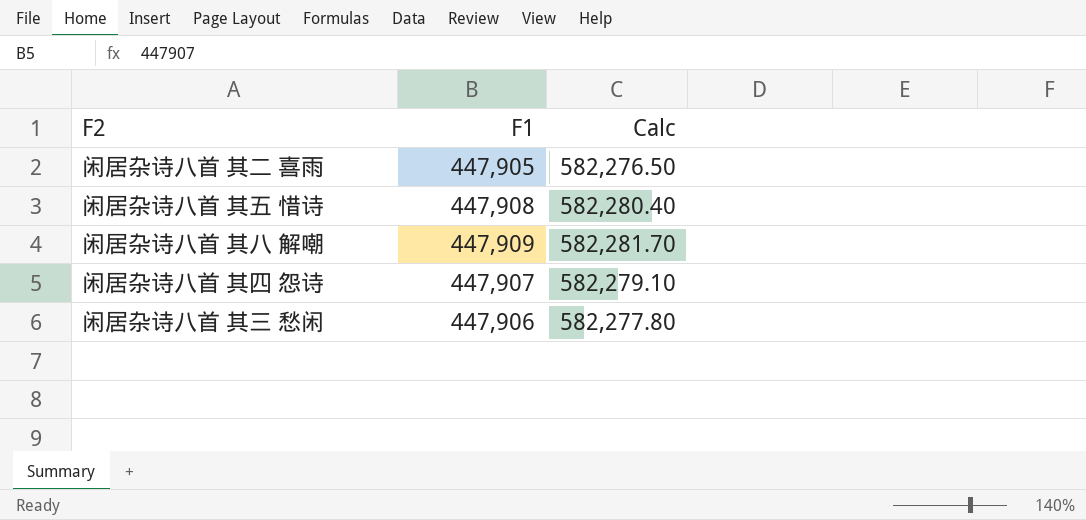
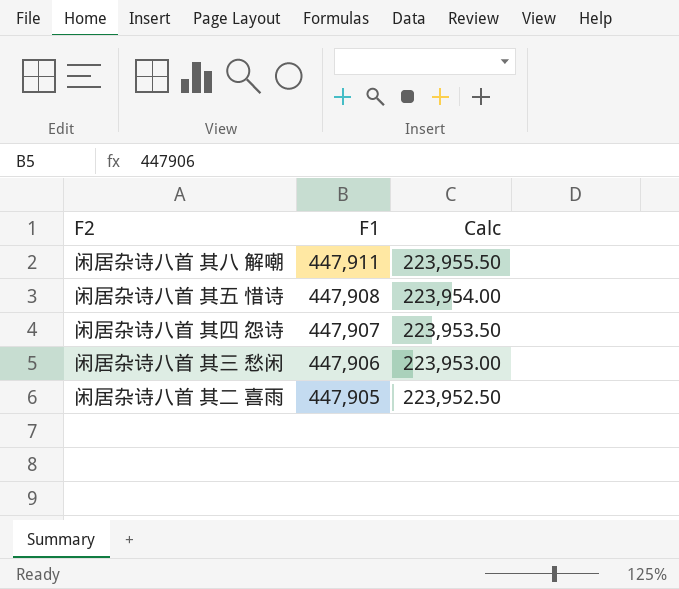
row order: none -> F1 descending
column Calc | formula: [F1] * 1.3 -> [F1] * 0.5
闲居杂诗八首 其八 解嘲 | F1: 447,909 -> 447,911

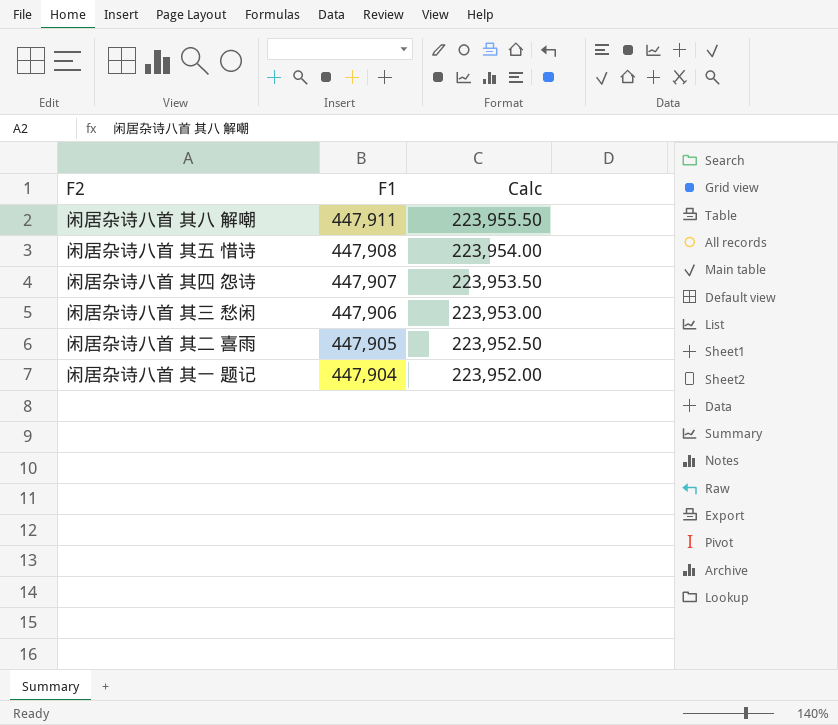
row 闲居杂诗八首 其一 题记: none -> 447,904 | 223,952.00

